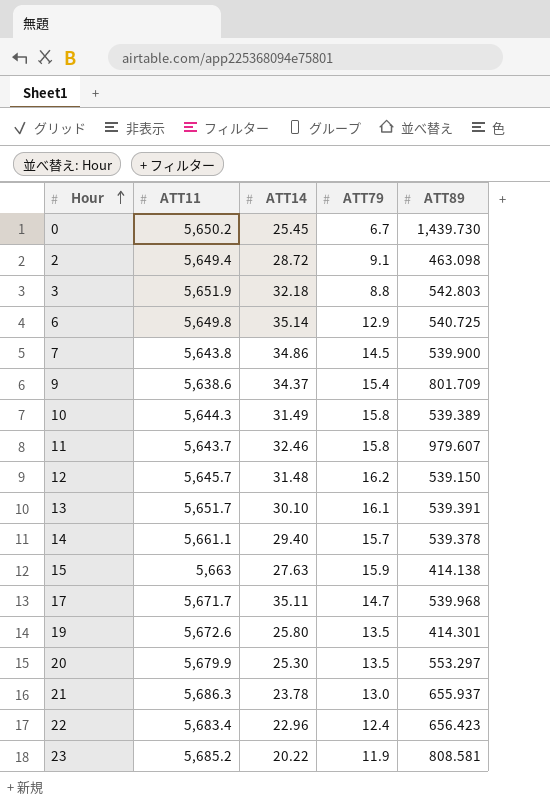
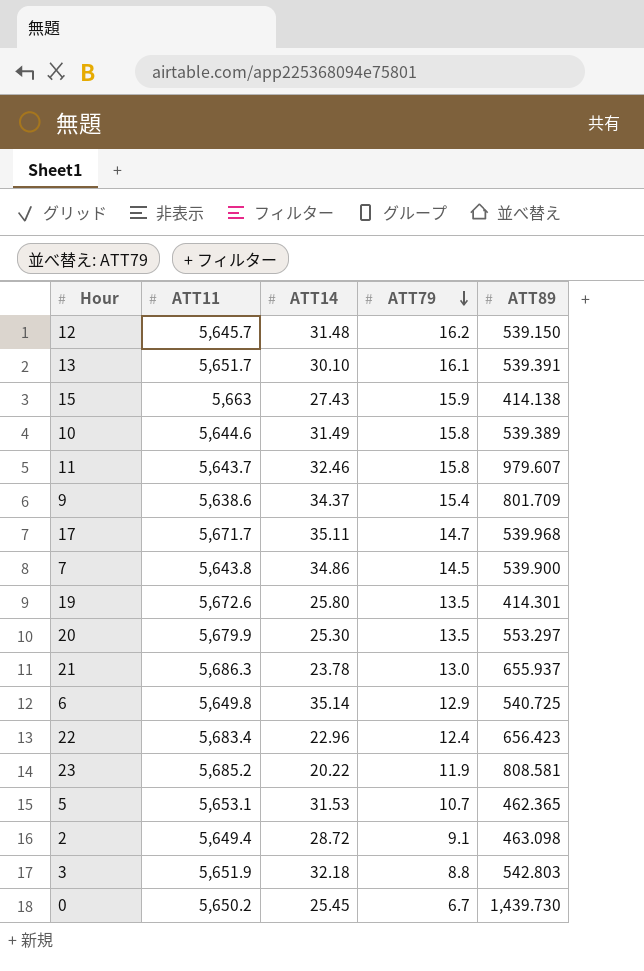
row order: Hour ascending -> ATT79 descending
row 14: 5,661.1 | 29.40 | 15.7 | 539.378 -> none
15 | ATT14: 27.63 -> 27.43
10 | ATT11: 5,644.3 -> 5,644.6
row 5: none -> 5,653.1 | 31.53 | 10.7 | 462.365

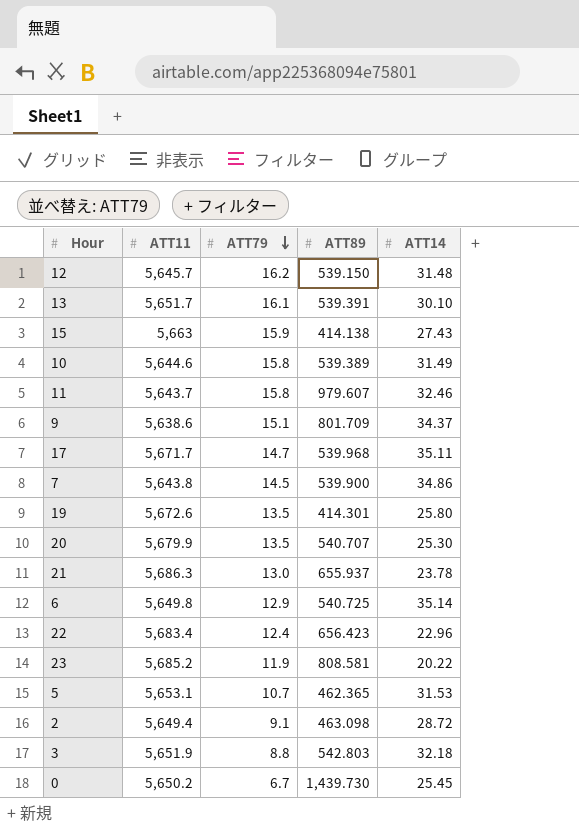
column ATT14 | position: 3 -> 5
9 | ATT79: 15.4 -> 15.1
20 | ATT89: 553.297 -> 540.707

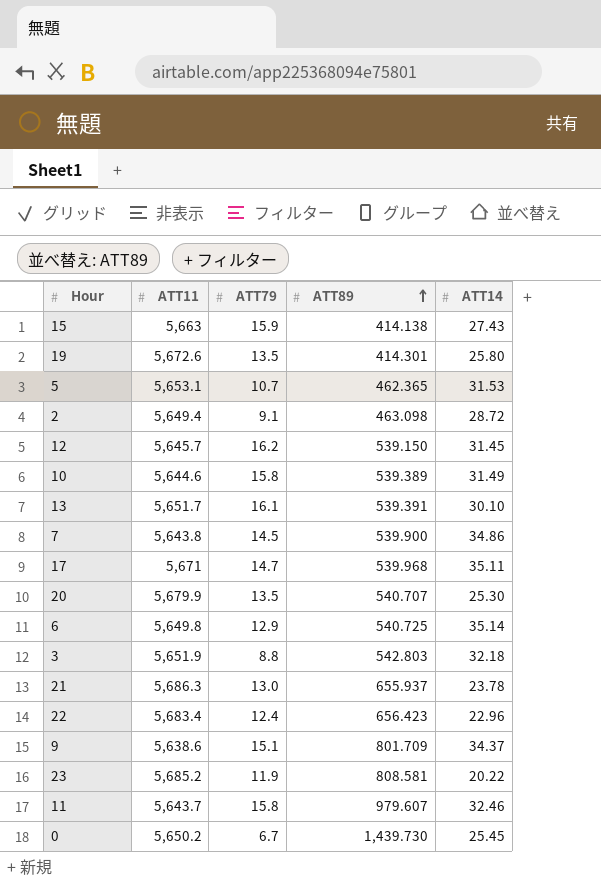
row order: ATT79 descending -> ATT89 ascending
12 | ATT14: 31.48 -> 31.45
17 | ATT11: 5,671.7 -> 5,671

